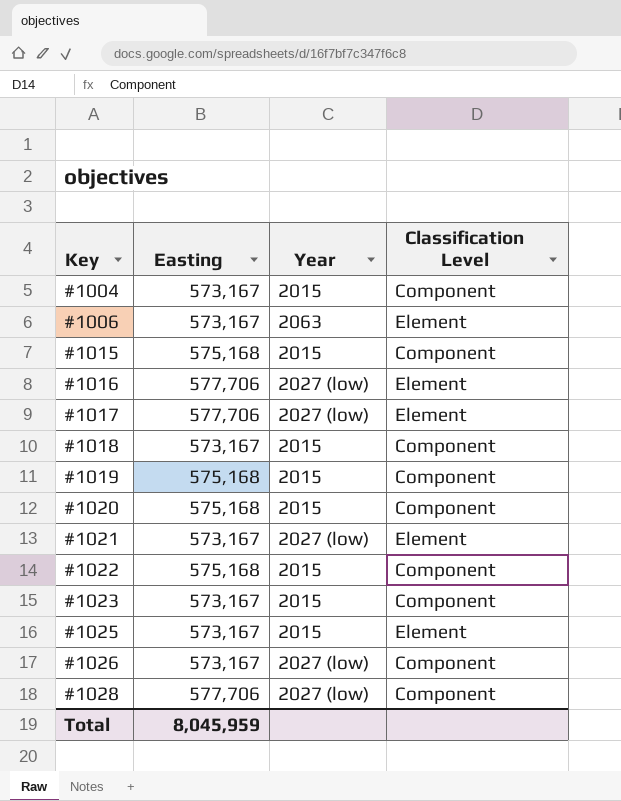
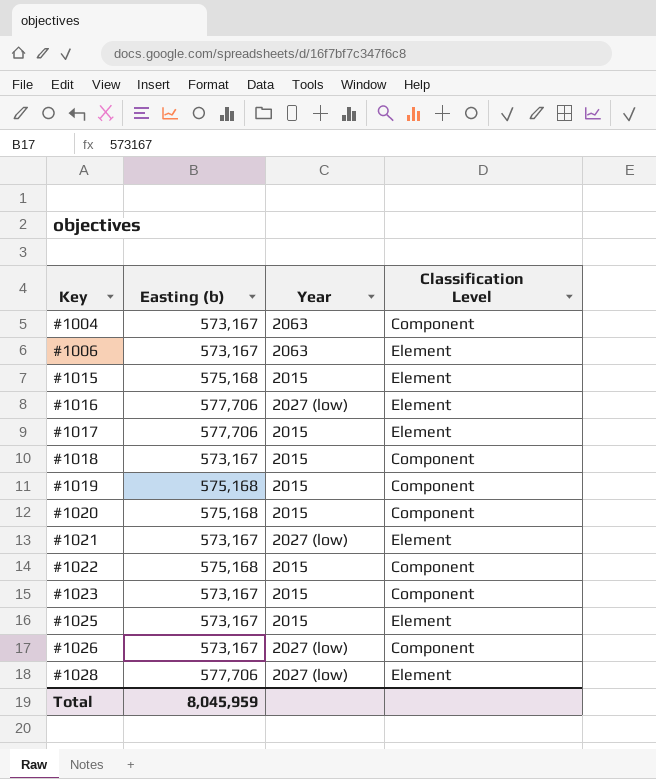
column name: Easting -> Easting (b)
#1004 | Year: 2015 -> 2063
#1015 | Classification Level: Component -> Element
#1017 | Year: 2027 (low) -> 2015
#1028 | Classification Level: Component -> Element

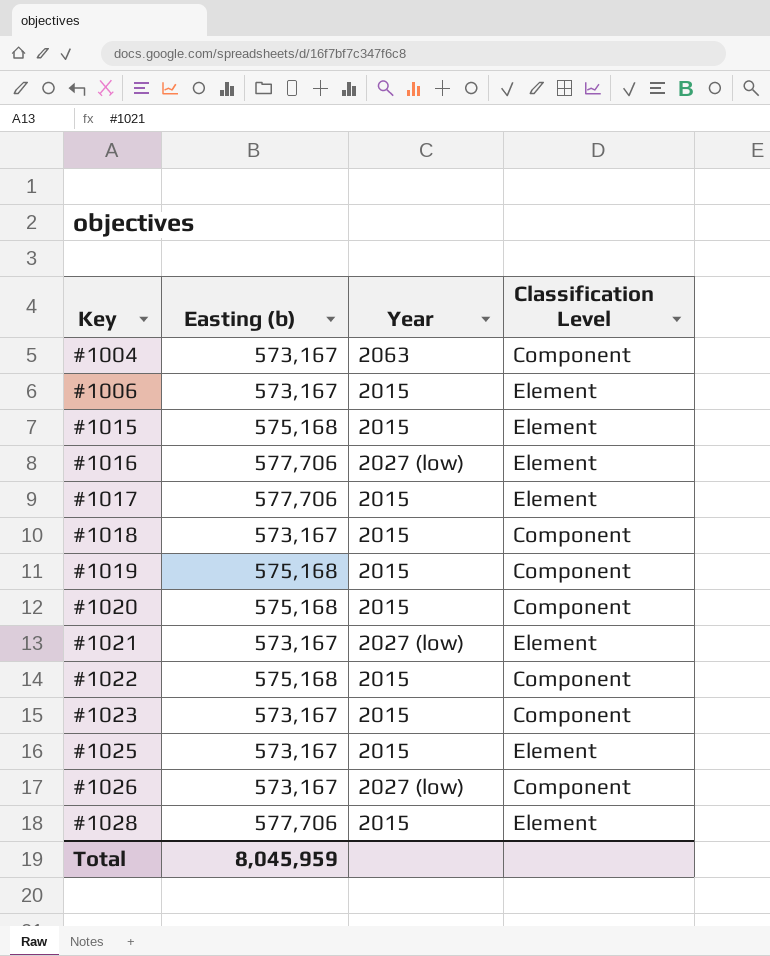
#1006 | Year: 2063 -> 2015
#1028 | Year: 2027 (low) -> 2015

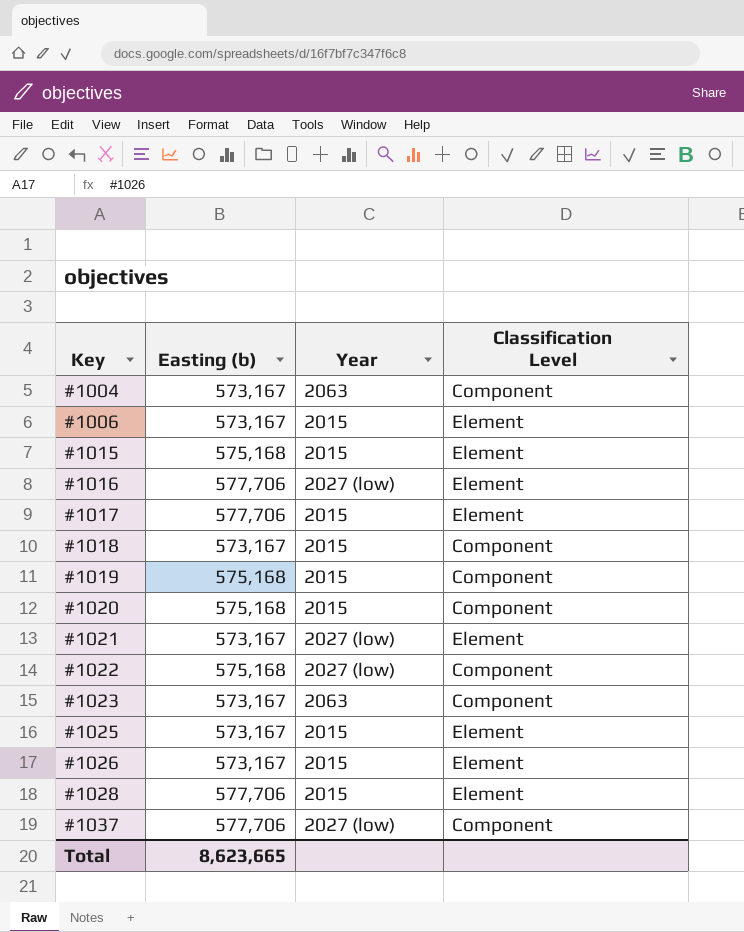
#1022 | Year: 2015 -> 2027 (low)
#1023 | Year: 2015 -> 2063
#1026 | Year: 2027 (low) -> 2015
#1026 | Classification Level: Component -> Element
row #1037: none -> 577,706 | 2027 (low) | Component
Total | Easting (b): 8,045,959 -> 8,623,665

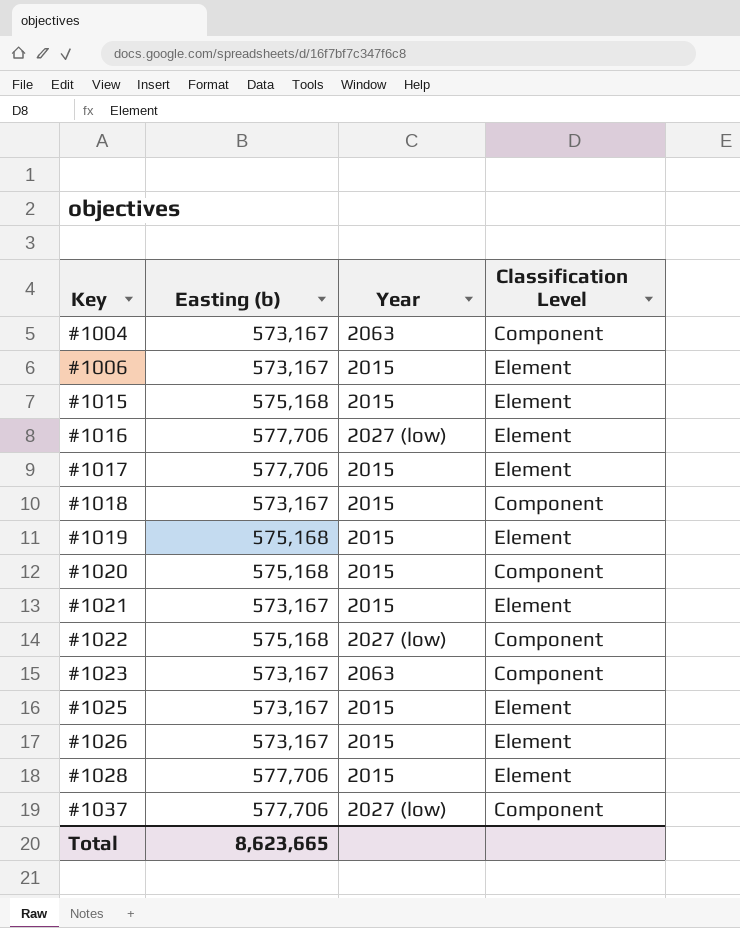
#1019 | Classification Level: Component -> Element
#1021 | Year: 2027 (low) -> 2015

